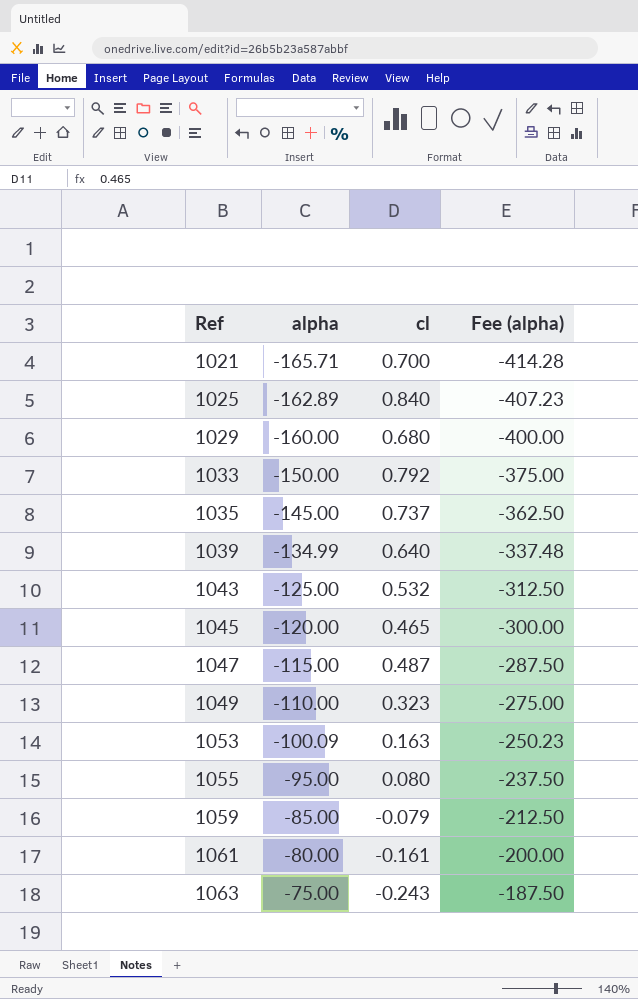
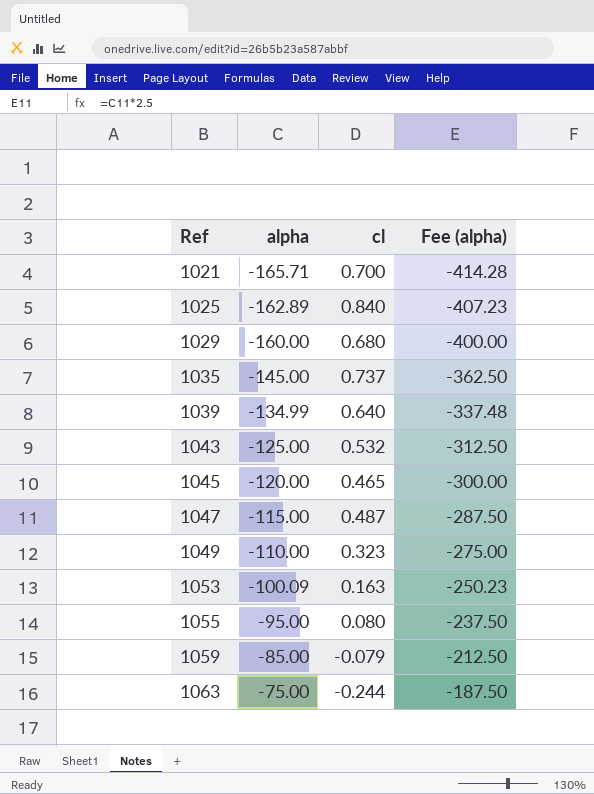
row 1033: -150.00 | 0.792 | -375.00 -> none
row 1061: -80.00 | -0.161 | -200.00 -> none
1063 | cl: -0.243 -> -0.244

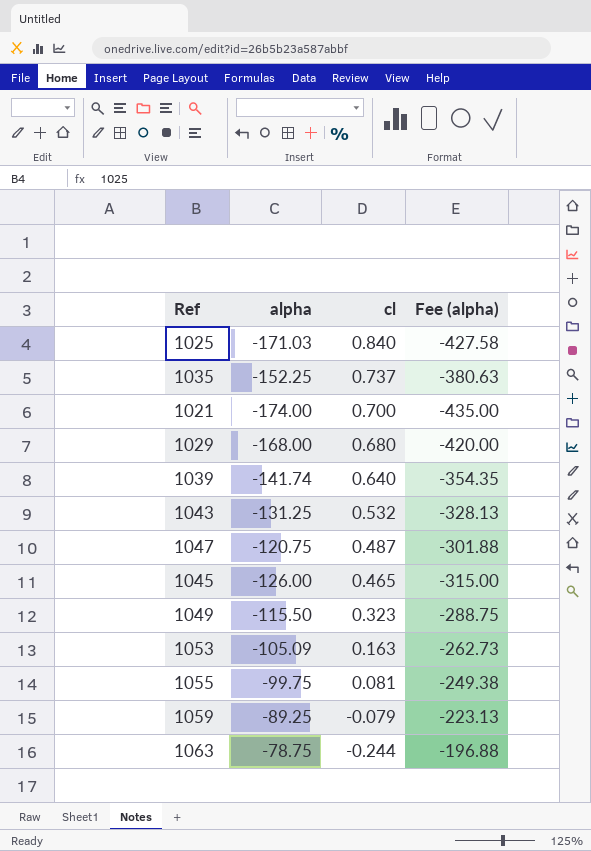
row order: Ref ascending -> cl descending
1025 | alpha: -162.89 -> -171.03
1025 | Fee (alpha): -407.23 -> -427.58
1035 | alpha: -145.00 -> -152.25
1035 | Fee (alpha): -362.50 -> -380.63
1021 | alpha: -165.71 -> -174.00
1021 | Fee (alpha): -414.28 -> -435.00
1029 | alpha: -160.00 -> -168.00
1029 | Fee (alpha): -400.00 -> -420.00
1039 | alpha: -134.99 -> -141.74
1039 | Fee (alpha): -337.48 -> -354.35
1043 | alpha: -125.00 -> -131.25
1043 | Fee (alpha): -312.50 -> -328.13
1047 | alpha: -115.00 -> -120.75
1047 | Fee (alpha): -287.50 -> -301.88
1045 | alpha: -120.00 -> -126.00
1045 | Fee (alpha): -300.00 -> -315.00
1049 | alpha: -110.00 -> -115.50
1049 | Fee (alpha): -275.00 -> -288.75
1053 | alpha: -100.09 -> -105.09
1053 | Fee (alpha): -250.23 -> -262.73
1055 | alpha: -95.00 -> -99.75
1055 | cl: 0.080 -> 0.081
1055 | Fee (alpha): -237.50 -> -249.38
1059 | alpha: -85.00 -> -89.25
1059 | Fee (alpha): -212.50 -> -223.13
1063 | alpha: -75.00 -> -78.75
1063 | Fee (alpha): -187.50 -> -196.88

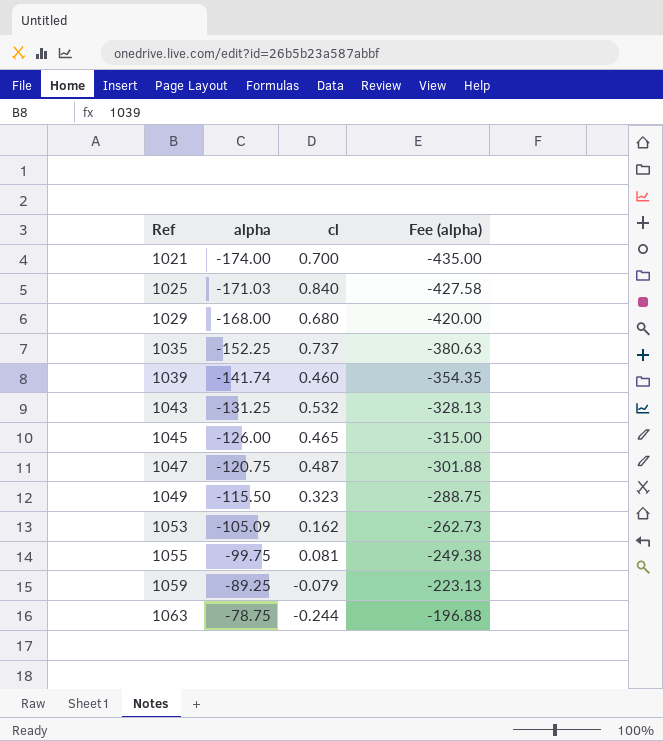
row order: cl descending -> Ref ascending
1039 | cl: 0.640 -> 0.460
1053 | cl: 0.163 -> 0.162

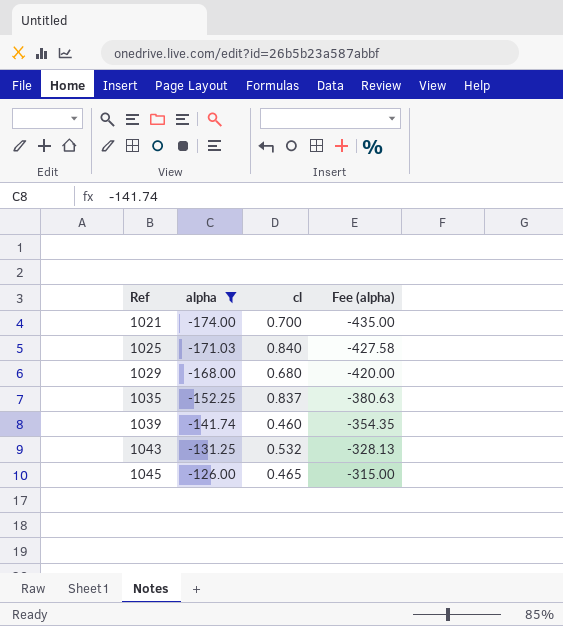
filter: none -> alpha <= -126.00
1035 | cl: 0.737 -> 0.837

